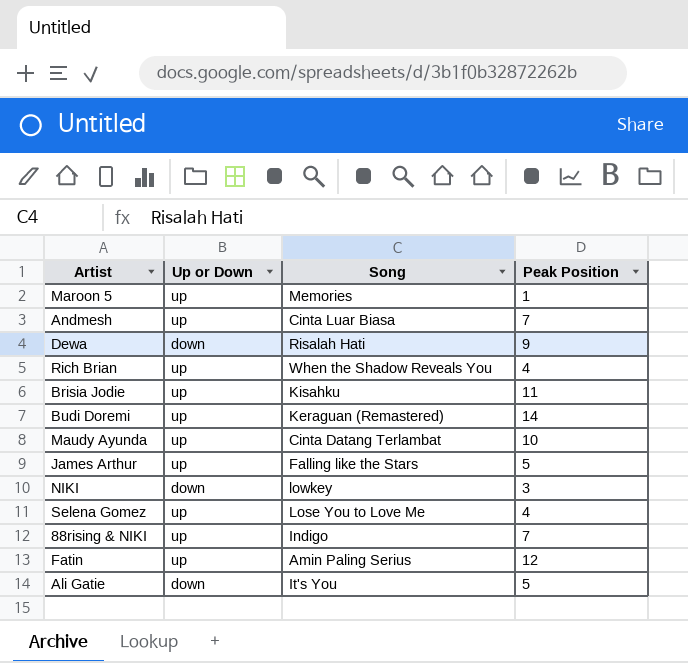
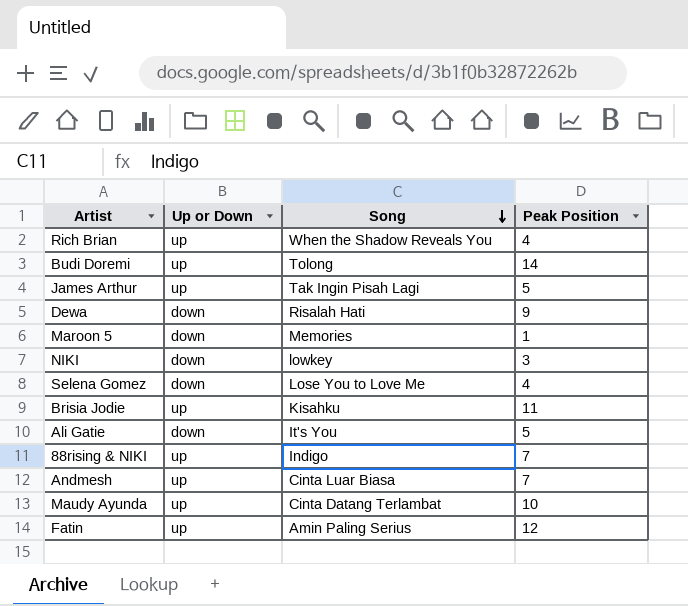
row order: none -> Song descending
Budi Doremi | Song: Keraguan (Remastered) -> Tolong
James Arthur | Song: Falling like the Stars -> Tak Ingin Pisah Lagi
Maroon 5 | Up or Down: up -> down
Selena Gomez | Up or Down: up -> down

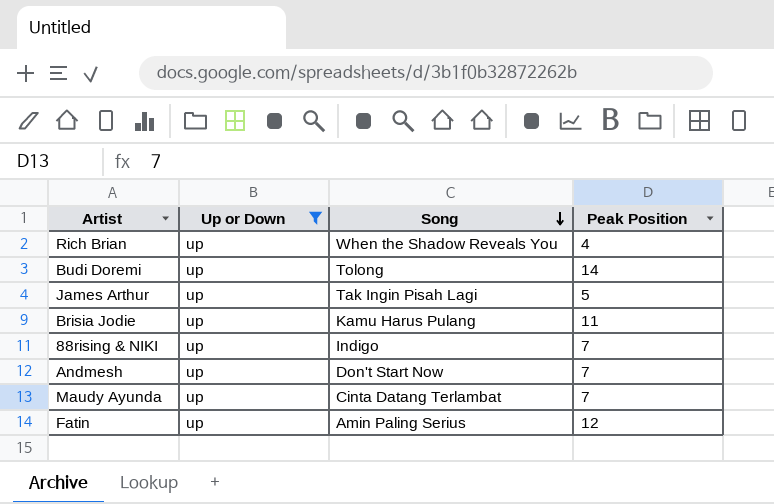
filter: none -> Up or Down = up
Brisia Jodie | Song: Kisahku -> Kamu Harus Pulang
Andmesh | Song: Cinta Luar Biasa -> Don't Start Now
Maudy Ayunda | Peak Position: 10 -> 7

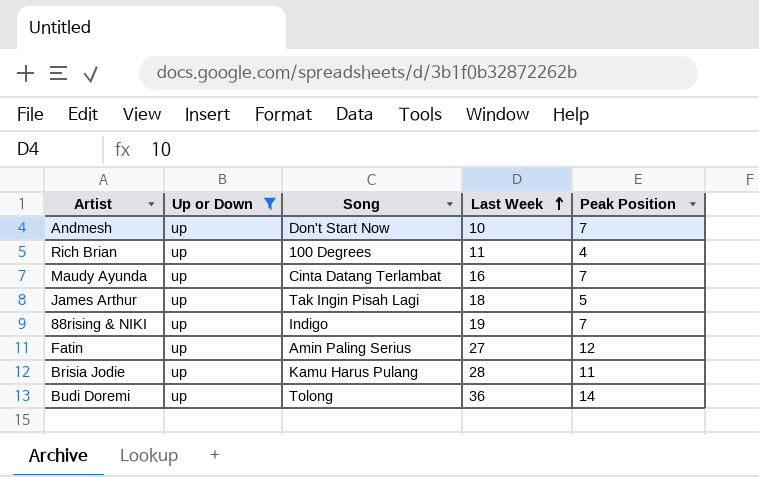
row order: Song descending -> Last Week ascending
column Last Week | position: none -> 4
Rich Brian | Song: When the Shadow Reveals You -> 100 Degrees

